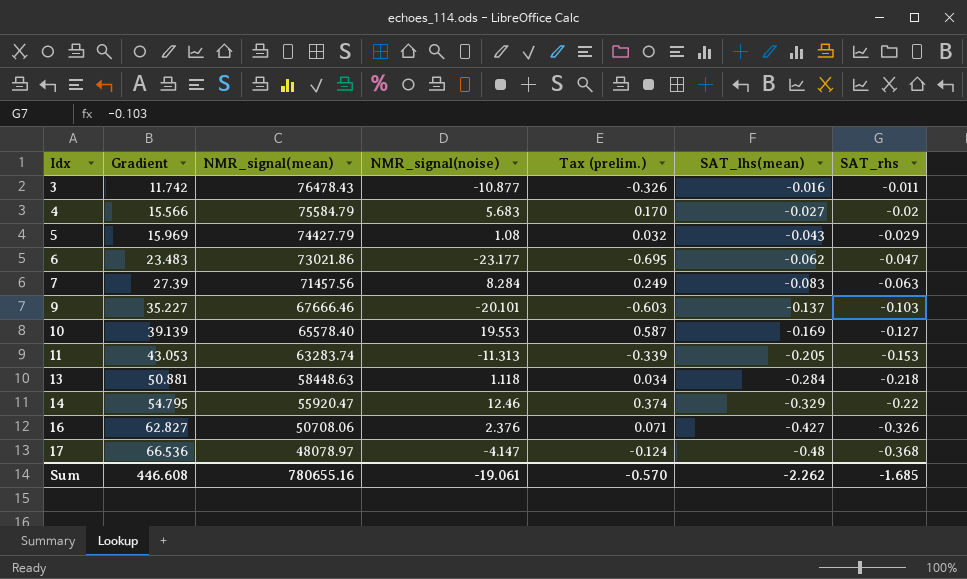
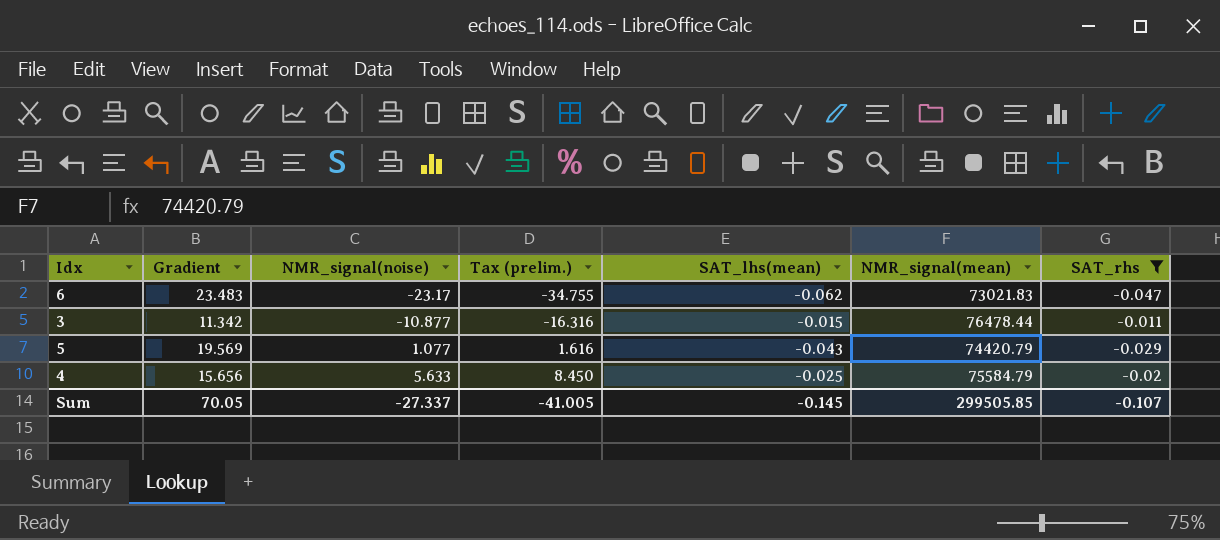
filter: none -> SAT_rhs >= -0.047
row order: Idx ascending -> NMR_signal(noise) ascending
column Tax (prelim.) | formula: [NMR_signal(noise)] * 0.03 -> [NMR_signal(noise)] * 1.5
column NMR_signal(mean) | position: 3 -> 6
6 | NMR_signal(noise): -23.177 -> -23.17
6 | NMR_signal(mean): 73021.86 -> 73021.83
3 | Gradient: 11.742 -> 11.342
3 | SAT_lhs(mean): -0.016 -> -0.015
3 | NMR_signal(mean): 76478.43 -> 76478.44
5 | Gradient: 15.969 -> 19.569
5 | NMR_signal(noise): 1.08 -> 1.077
5 | NMR_signal(mean): 74427.79 -> 74420.79
4 | Gradient: 15.566 -> 15.656
4 | NMR_signal(noise): 5.683 -> 5.633
4 | SAT_lhs(mean): -0.027 -> -0.025
Sum | Gradient: 446.608 -> 70.05
Sum | NMR_signal(noise): -19.061 -> -27.337
Sum | Tax (prelim.): -0.570 -> -41.005
Sum | SAT_lhs(mean): -2.262 -> -0.145
Sum | NMR_signal(mean): 780655.16 -> 299505.85
Sum | SAT_rhs: -1.685 -> -0.107

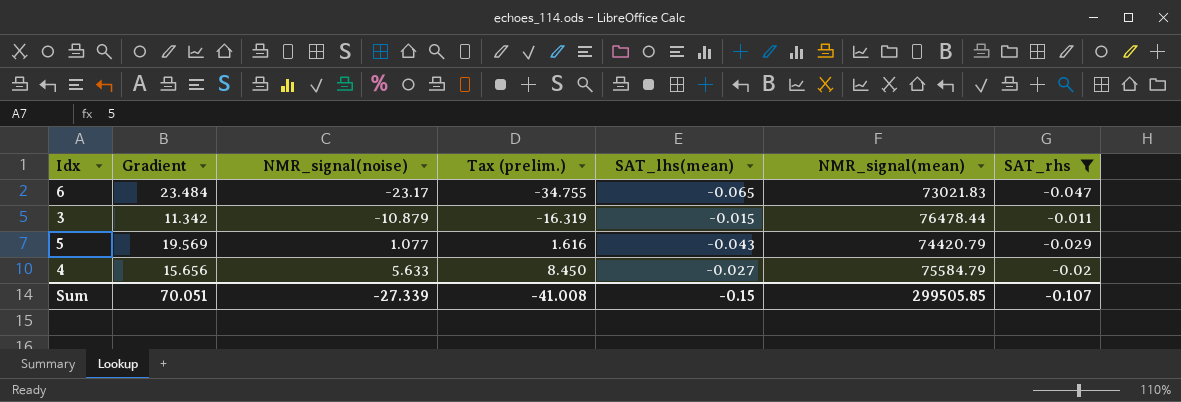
6 | Gradient: 23.483 -> 23.484
6 | SAT_lhs(mean): -0.062 -> -0.065
3 | NMR_signal(noise): -10.877 -> -10.879
3 | Tax (prelim.): -16.316 -> -16.319
4 | SAT_lhs(mean): -0.025 -> -0.027
Sum | Gradient: 70.05 -> 70.051
Sum | NMR_signal(noise): -27.337 -> -27.339
Sum | Tax (prelim.): -41.005 -> -41.008
Sum | SAT_lhs(mean): -0.145 -> -0.15

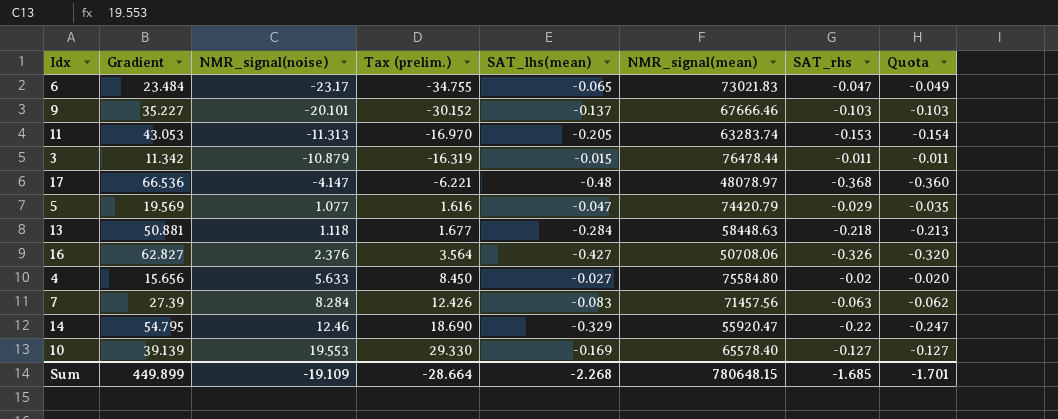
filter: SAT_rhs >= -0.047 -> none
column Quota | formula: none -> [SAT_lhs(mean)] * 0.75
5 | SAT_lhs(mean): -0.043 -> -0.047
4 | NMR_signal(mean): 75584.79 -> 75584.80
Sum | Gradient: 70.051 -> 449.899
Sum | NMR_signal(noise): -27.339 -> -19.109
Sum | Tax (prelim.): -41.008 -> -28.664
Sum | SAT_lhs(mean): -0.15 -> -2.268
Sum | NMR_signal(mean): 299505.85 -> 780648.15
Sum | SAT_rhs: -0.107 -> -1.685

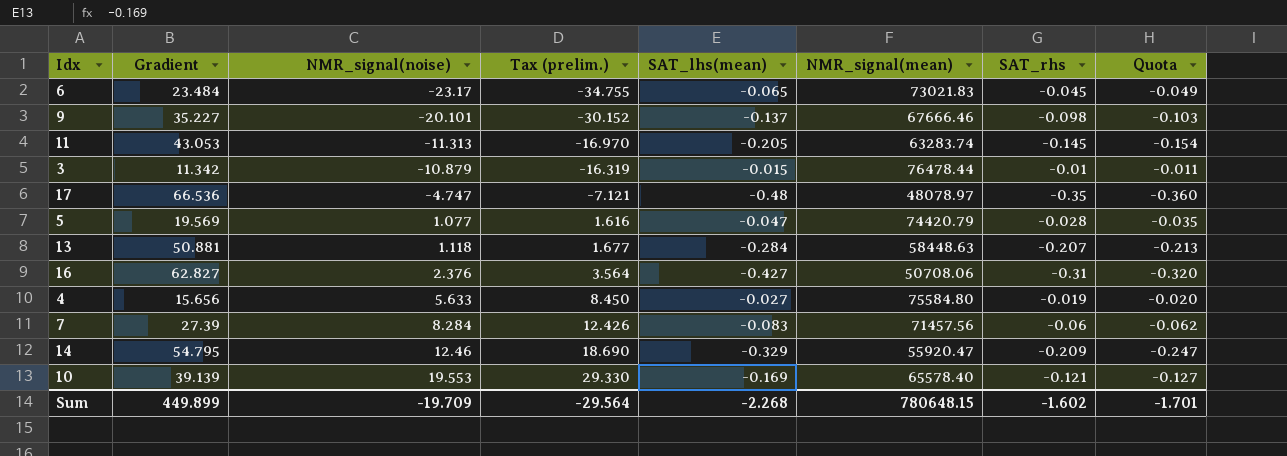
6 | SAT_rhs: -0.047 -> -0.045
9 | SAT_rhs: -0.103 -> -0.098
11 | SAT_rhs: -0.153 -> -0.145
3 | SAT_rhs: -0.011 -> -0.01
17 | NMR_signal(noise): -4.147 -> -4.747
17 | Tax (prelim.): -6.221 -> -7.121
17 | SAT_rhs: -0.368 -> -0.35
5 | SAT_rhs: -0.029 -> -0.028
13 | SAT_rhs: -0.218 -> -0.207
16 | SAT_rhs: -0.326 -> -0.31
4 | SAT_rhs: -0.02 -> -0.019
7 | SAT_rhs: -0.063 -> -0.06
14 | SAT_rhs: -0.22 -> -0.209
10 | SAT_rhs: -0.127 -> -0.121
Sum | NMR_signal(noise): -19.109 -> -19.709
Sum | Tax (prelim.): -28.664 -> -29.564
Sum | SAT_rhs: -1.685 -> -1.602

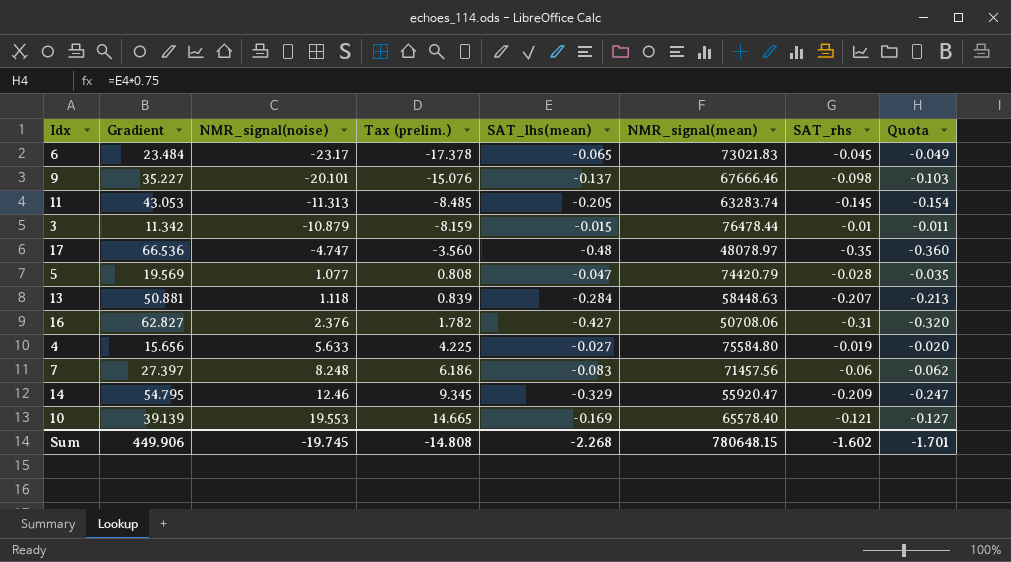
column Tax (prelim.) | formula: [NMR_signal(noise)] * 1.5 -> [NMR_signal(noise)] * 0.75
7 | Gradient: 27.39 -> 27.397
7 | NMR_signal(noise): 8.284 -> 8.248
Sum | Gradient: 449.899 -> 449.906
Sum | NMR_signal(noise): -19.709 -> -19.745
Sum | Tax (prelim.): -29.564 -> -14.808

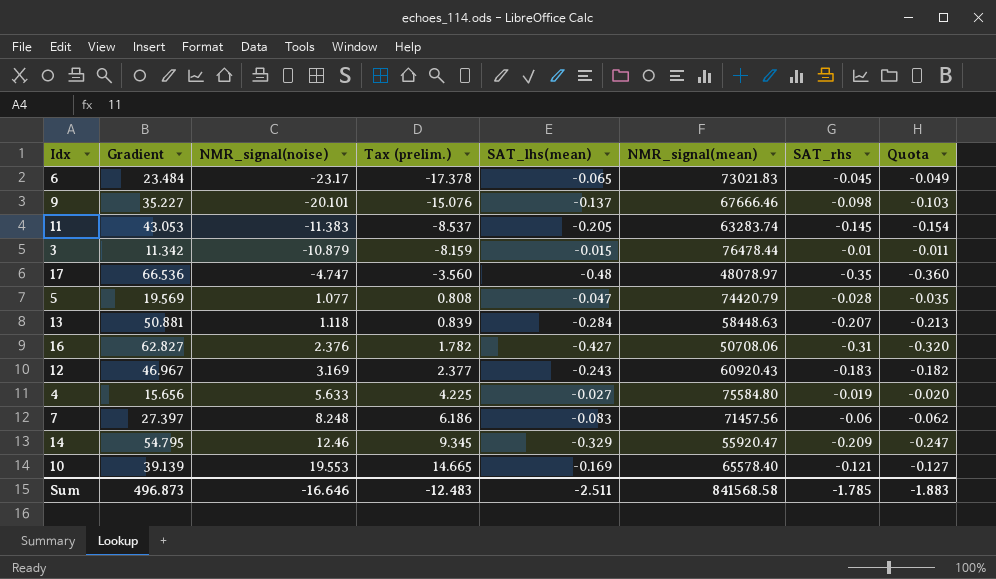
11 | NMR_signal(noise): -11.313 -> -11.383
11 | Tax (prelim.): -8.485 -> -8.537
row 12: none -> 46.967 | 3.169 | 2.377 | -0.243 | 60920.43 | -0.183 | -0.182
Sum | Gradient: 449.906 -> 496.873
Sum | NMR_signal(noise): -19.745 -> -16.646
Sum | Tax (prelim.): -14.808 -> -12.483
Sum | SAT_lhs(mean): -2.268 -> -2.511
Sum | NMR_signal(mean): 780648.15 -> 841568.58
Sum | SAT_rhs: -1.602 -> -1.785
Sum | Quota: -1.701 -> -1.883

